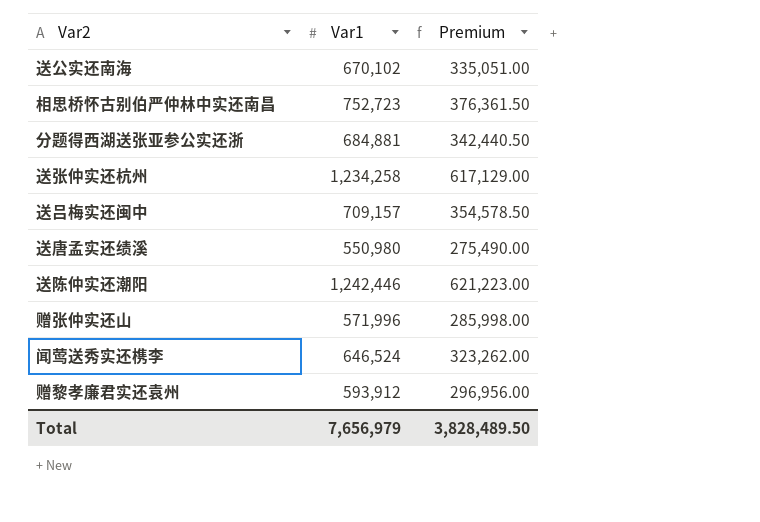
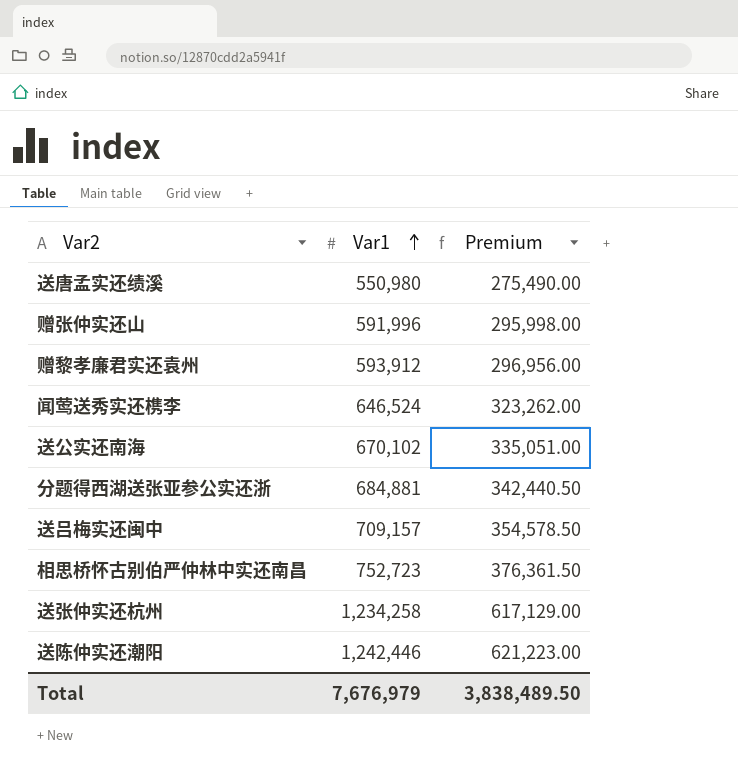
row order: none -> Var1 ascending
赠张仲实还山 | Var1: 571,996 -> 591,996
赠张仲实还山 | Premium: 285,998.00 -> 295,998.00
Total | Var1: 7,656,979 -> 7,676,979
Total | Premium: 3,828,489.50 -> 3,838,489.50

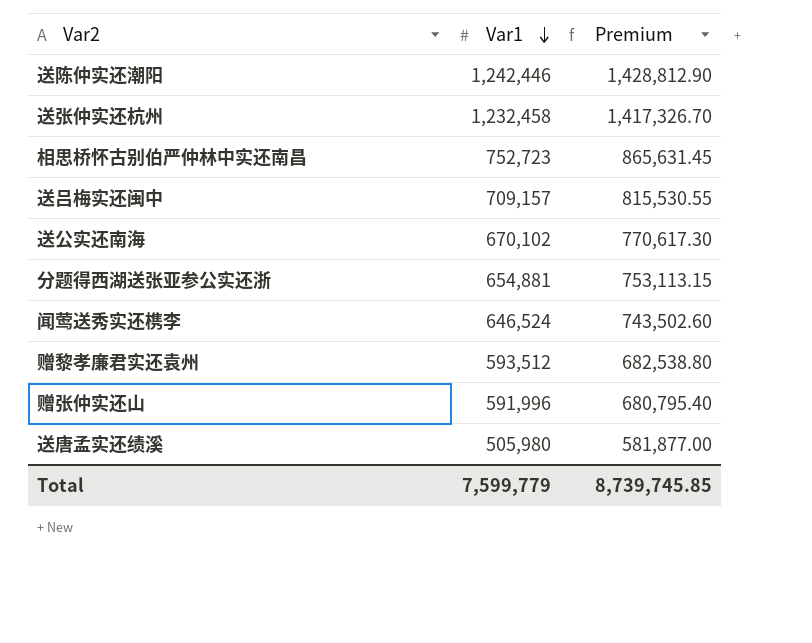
row order: Var1 ascending -> Var1 descending
column Premium | formula: [Var1] * 0.5 -> [Var1] * 1.15
送张仲实还杭州 | Var1: 1,234,258 -> 1,232,458
分题得西湖送张亚参公实还浙 | Var1: 684,881 -> 654,881
赠黎孝廉君实还袁州 | Var1: 593,912 -> 593,512
送唐孟实还绩溪 | Var1: 550,980 -> 505,980
Total | Var1: 7,676,979 -> 7,599,779
Total | Premium: 3,838,489.50 -> 8,739,745.85

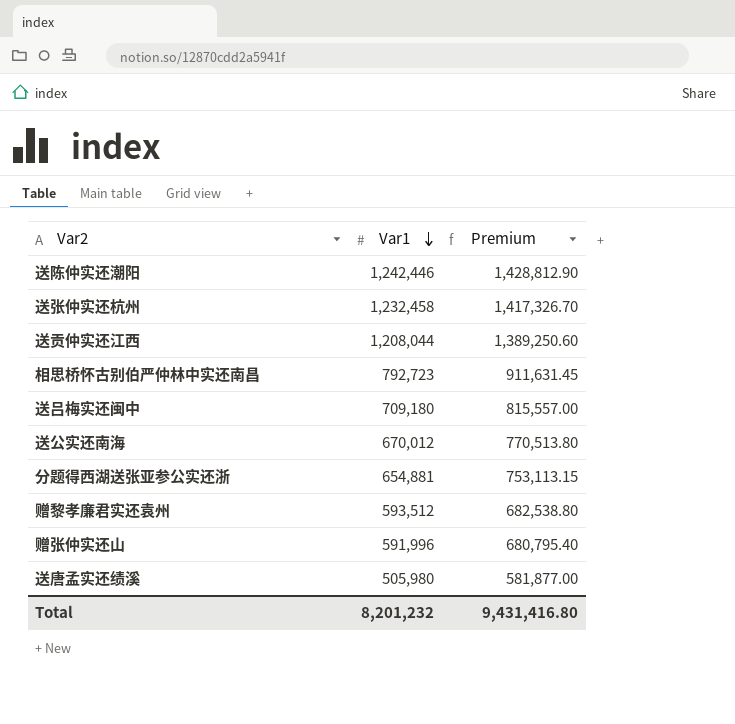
row 闻莺送秀实还槜李: 646,524 | 743,502.60 -> none
row 送贡仲实还江西: none -> 1,208,044 | 1,389,250.60
相思桥怀古别伯严仲林中实还南昌 | Var1: 752,723 -> 792,723
相思桥怀古别伯严仲林中实还南昌 | Premium: 865,631.45 -> 911,631.45
送吕梅实还闽中 | Var1: 709,157 -> 709,180
送吕梅实还闽中 | Premium: 815,530.55 -> 815,557.00
送公实还南海 | Var1: 670,102 -> 670,012
送公实还南海 | Premium: 770,617.30 -> 770,513.80
Total | Var1: 7,599,779 -> 8,201,232
Total | Premium: 8,739,745.85 -> 9,431,416.80

